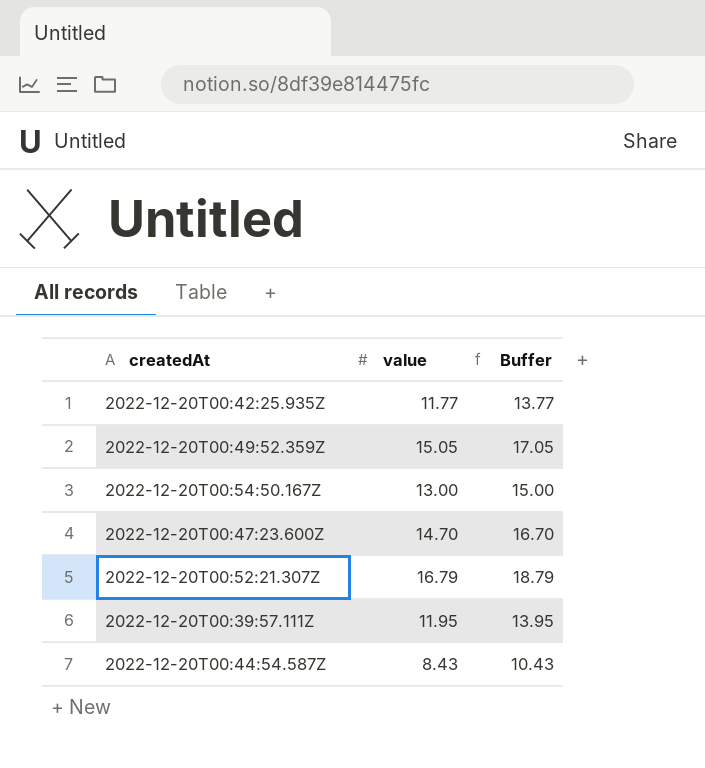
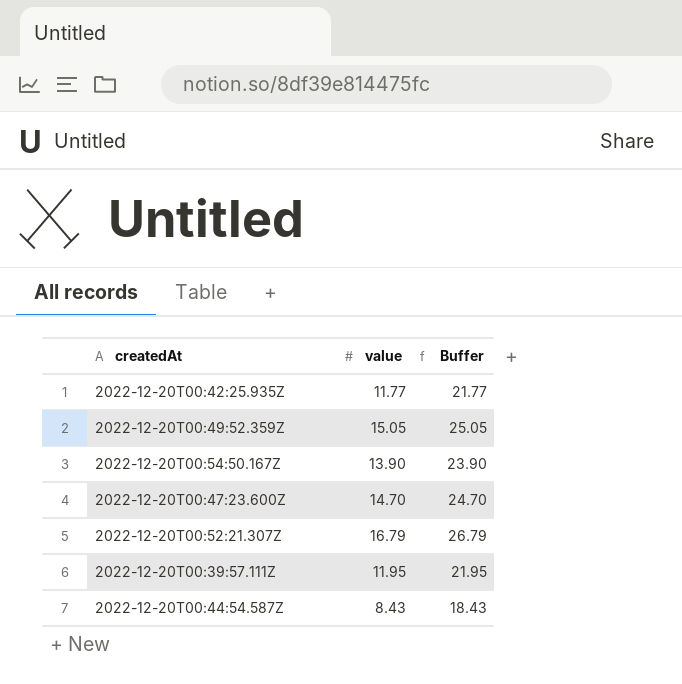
column Buffer | formula: [value] + 2 -> [value] + 10
2022-12-20T00:54:50.167Z | value: 13.00 -> 13.90

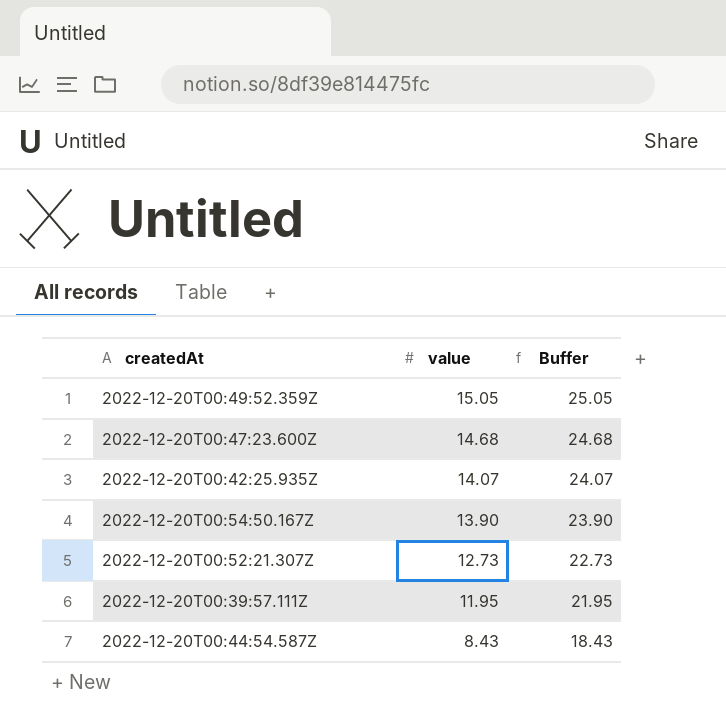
row order: none -> value descending
2022-12-20T00:47:23.600Z | value: 14.70 -> 14.68
2022-12-20T00:47:23.600Z | Buffer: 24.70 -> 24.68
2022-12-20T00:42:25.935Z | value: 11.77 -> 14.07
2022-12-20T00:42:25.935Z | Buffer: 21.77 -> 24.07
2022-12-20T00:52:21.307Z | value: 16.79 -> 12.73
2022-12-20T00:52:21.307Z | Buffer: 26.79 -> 22.73

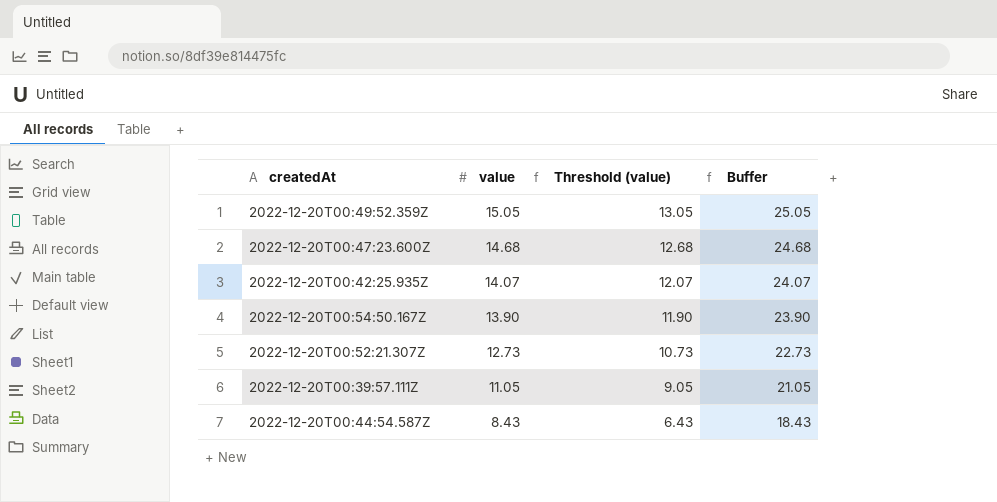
column Threshold (value) | formula: none -> [value] - 2
2022-12-20T00:39:57.111Z | value: 11.95 -> 11.05
2022-12-20T00:39:57.111Z | Buffer: 21.95 -> 21.05

